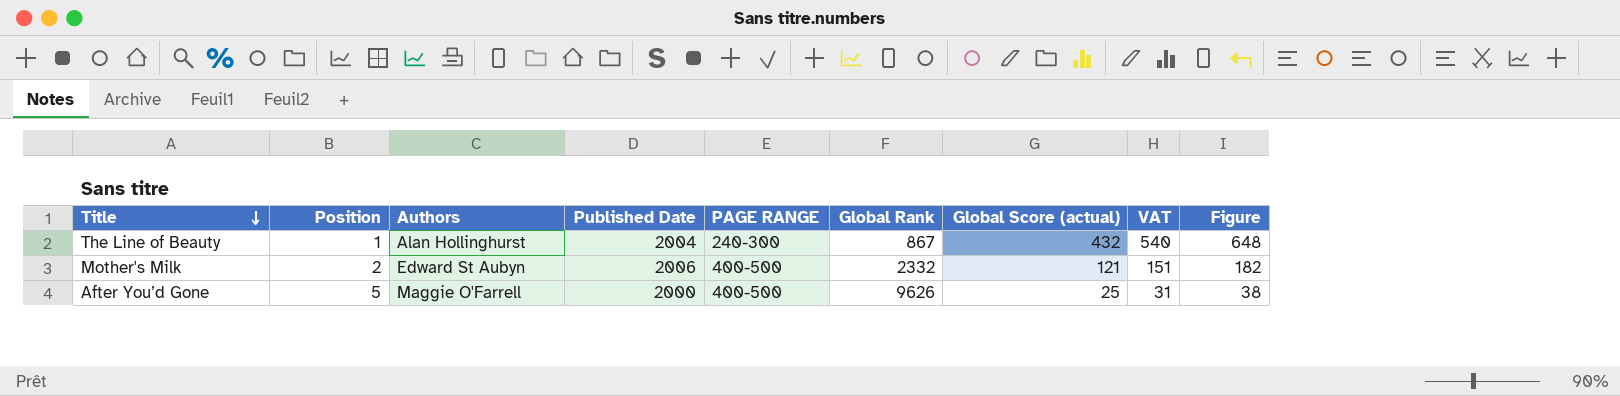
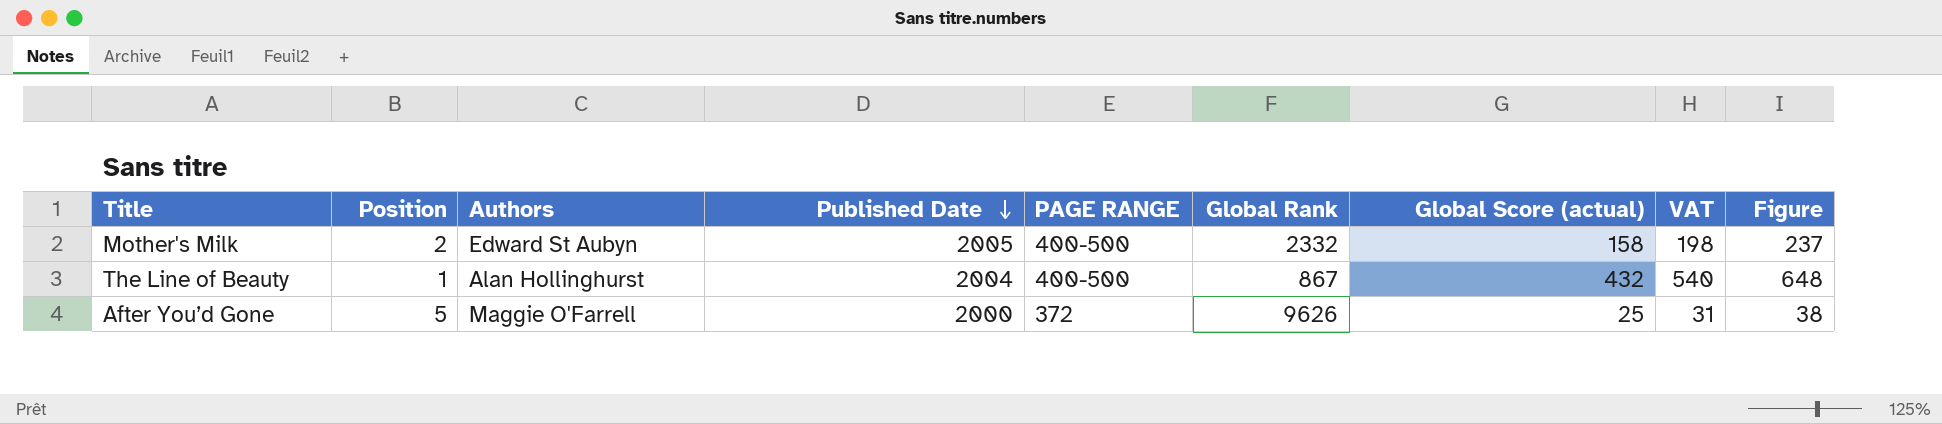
row order: Title descending -> Published Date descending
Mother's Milk | Published Date: 2006 -> 2005
Mother's Milk | Global Score (actual): 121 -> 158
Mother's Milk | VAT: 151 -> 198
Mother's Milk | Figure: 182 -> 237
The Line of Beauty | PAGE RANGE: 240-300 -> 400-500
After You’d Gone | PAGE RANGE: 400-500 -> 372

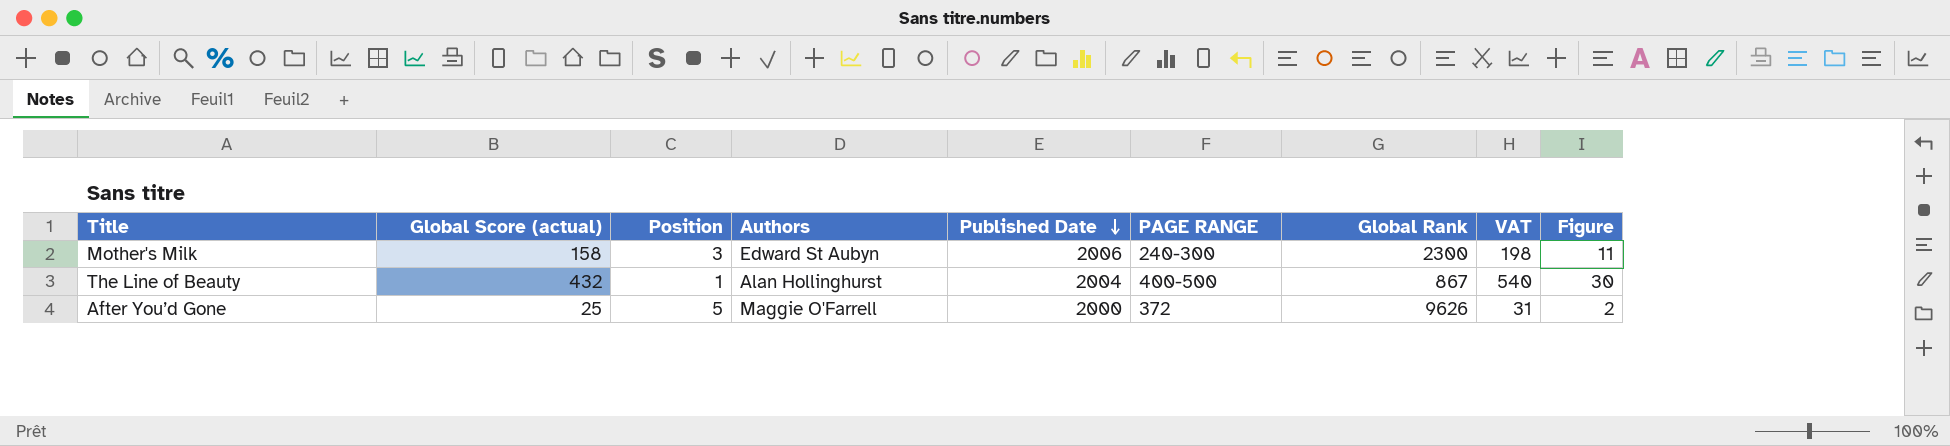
column Global Score (actual) | position: 7 -> 2
column Figure | formula: [Global Score (actual)] * 1.5 -> [Global Score (actual)] * 0.07
Mother's Milk | Position: 2 -> 3
Mother's Milk | Published Date: 2005 -> 2006
Mother's Milk | PAGE RANGE: 400-500 -> 240-300
Mother's Milk | Global Rank: 2332 -> 2300

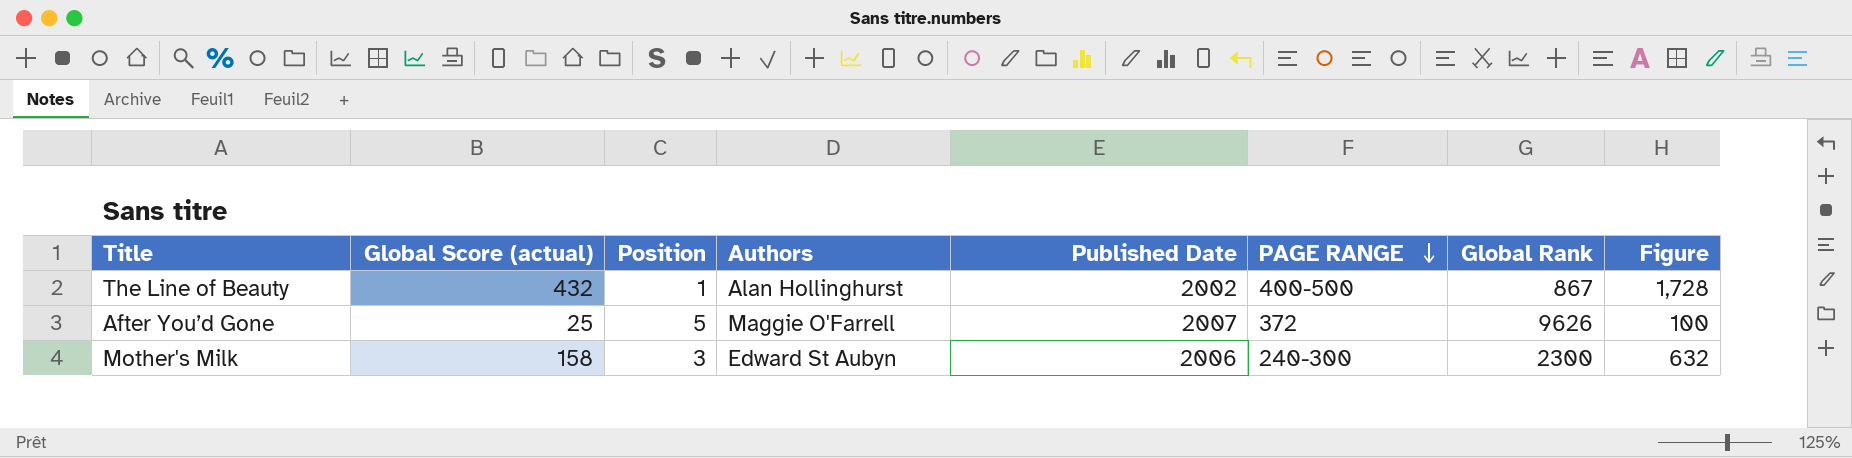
row order: Published Date descending -> PAGE RANGE descending
column VAT | formula: [Global Score (actual)] * 1.25 -> none
column Figure | formula: [Global Score (actual)] * 0.07 -> [Global Score (actual)] * 4
The Line of Beauty | Published Date: 2004 -> 2002
After You’d Gone | Published Date: 2000 -> 2007

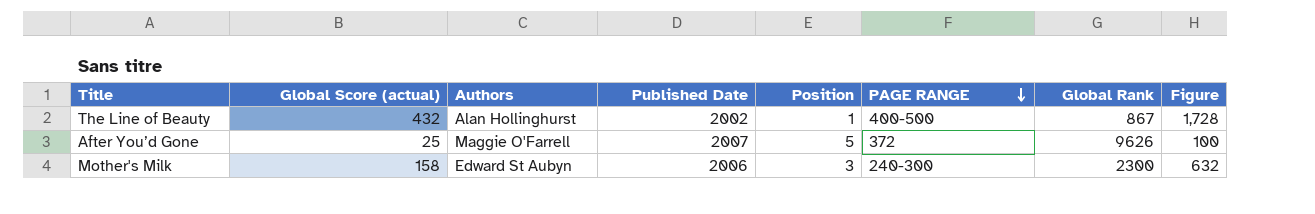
column Position | position: 3 -> 5

